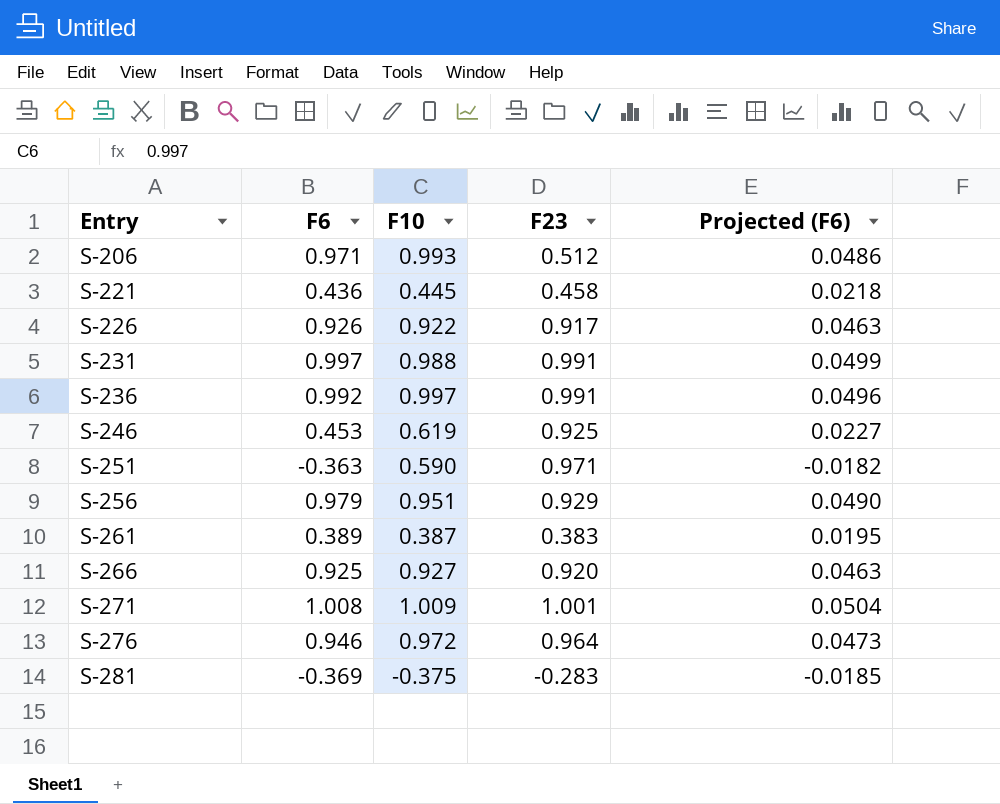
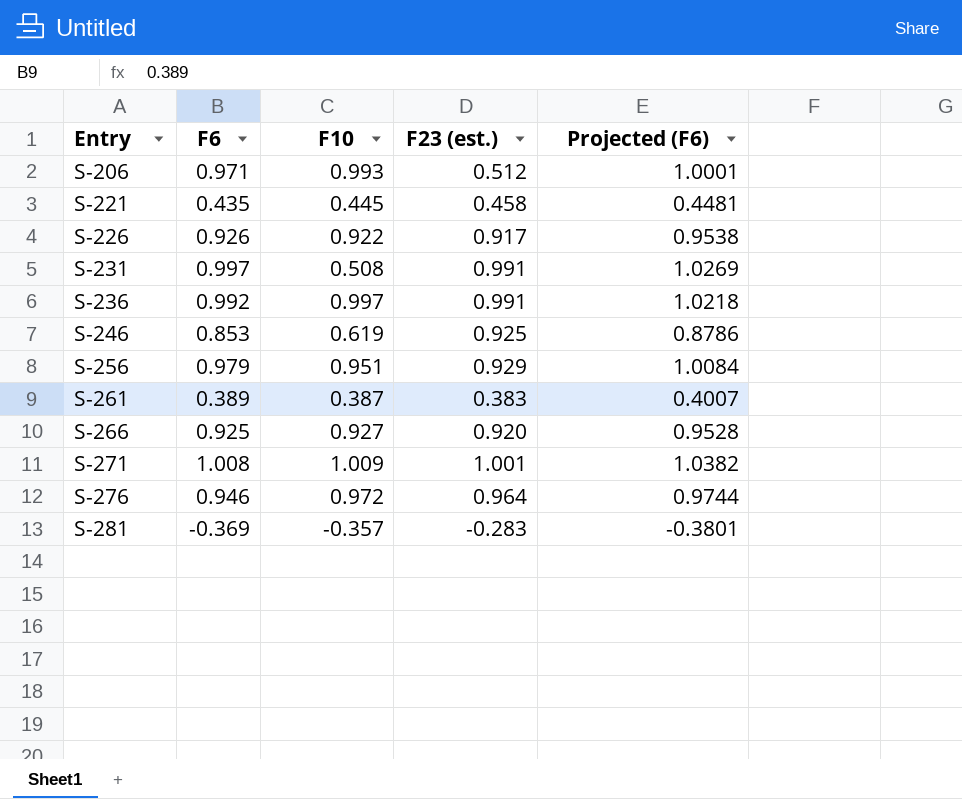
column name: F23 -> F23 (est.)
column Projected (F6) | formula: [F6] * 0.05 -> [F6] * 1.03
row S-251: -0.363 | 0.590 | 0.971 | -0.0182 -> none
S-221 | F6: 0.436 -> 0.435
S-231 | F10: 0.988 -> 0.508
S-246 | F6: 0.453 -> 0.853
S-281 | F10: -0.375 -> -0.357

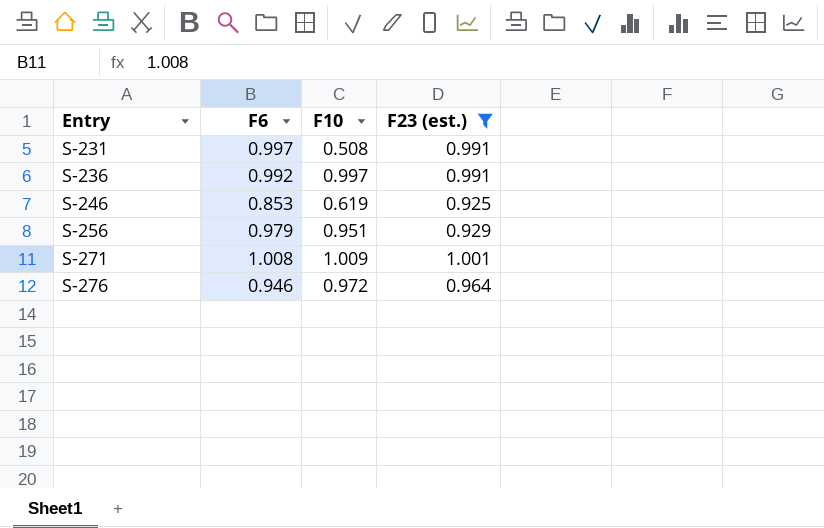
filter: none -> F23 (est.) >= 0.925
column Projected (F6) | formula: [F6] * 1.03 -> none

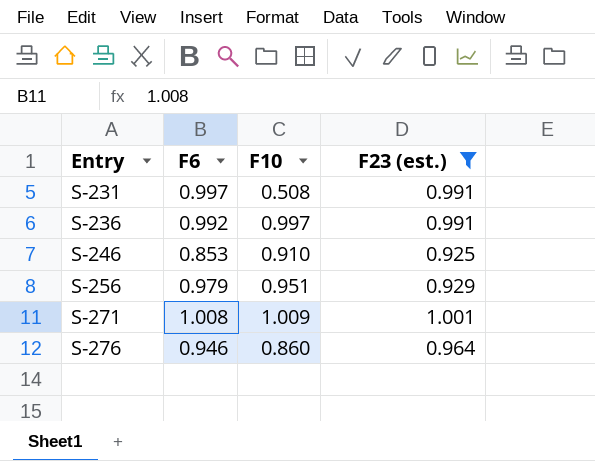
S-246 | F10: 0.619 -> 0.910
S-276 | F10: 0.972 -> 0.860

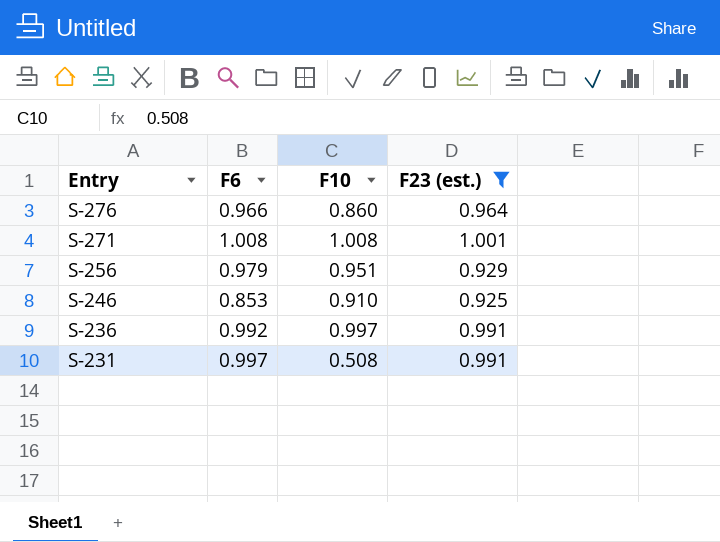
row order: Entry ascending -> Entry descending
S-276 | F6: 0.946 -> 0.966
S-271 | F10: 1.009 -> 1.008

